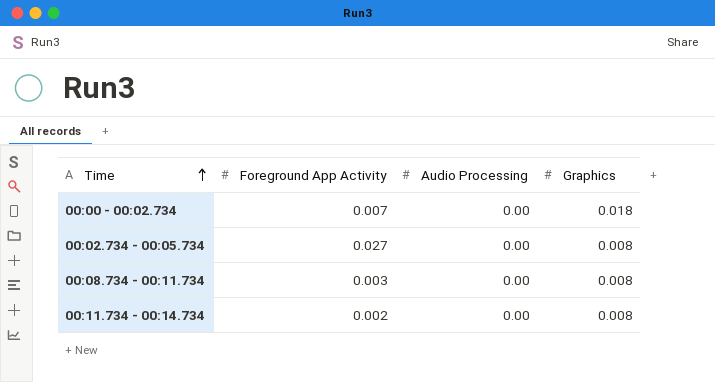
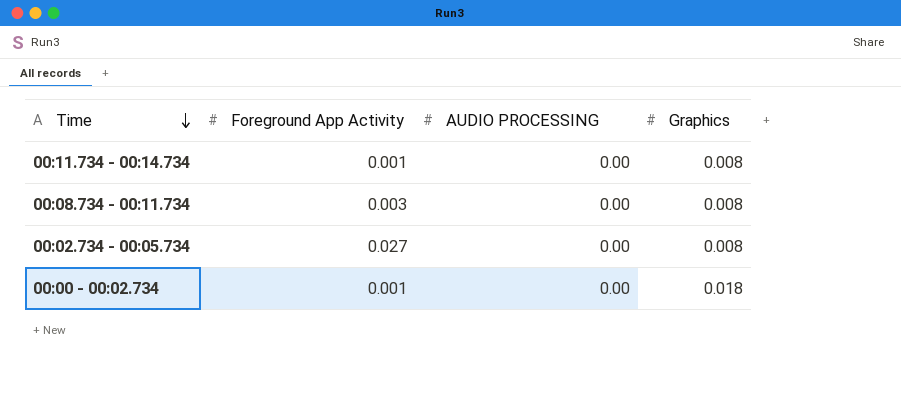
row order: Time ascending -> Time descending
column name: Audio Processing -> AUDIO PROCESSING
00:11.734 - 00:14.734 | Foreground App Activity: 0.002 -> 0.001
00:00 - 00:02.734 | Foreground App Activity: 0.007 -> 0.001

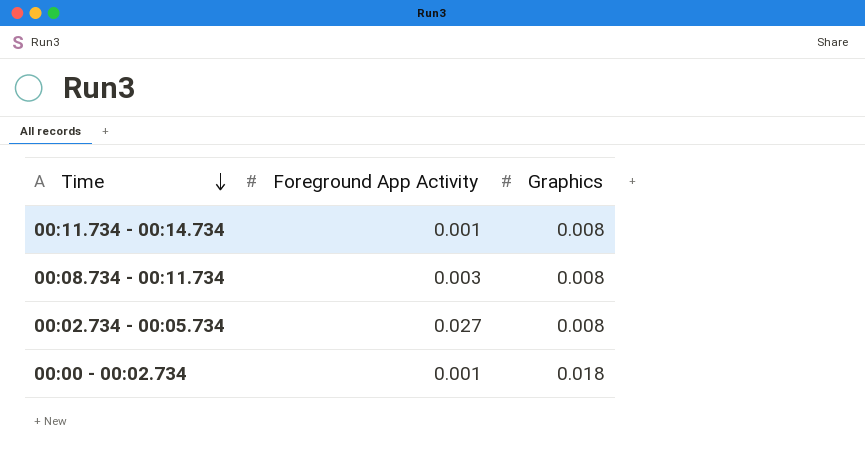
column AUDIO PROCESSING | position: 3 -> none

